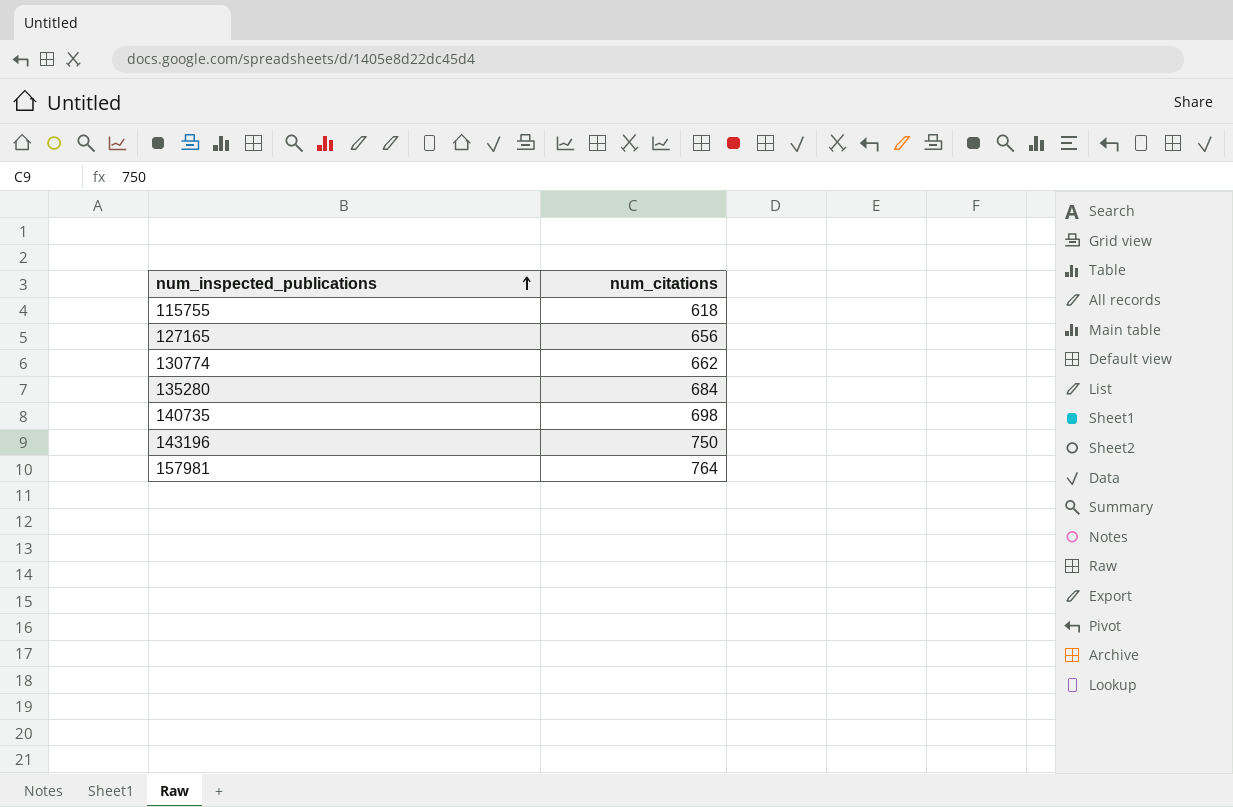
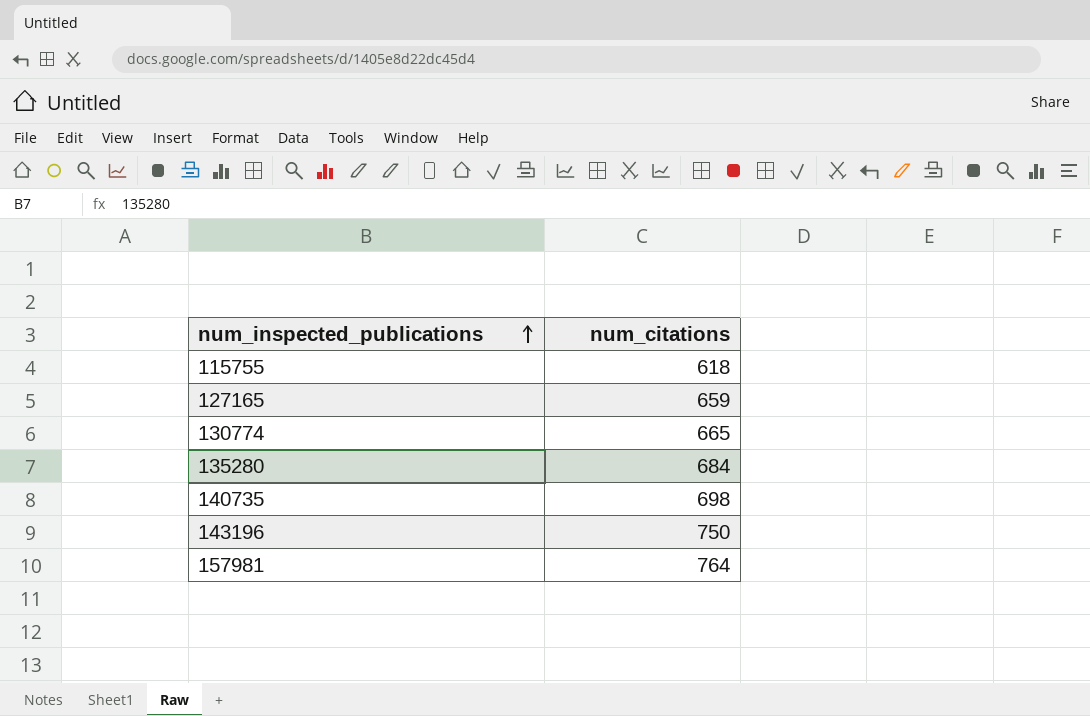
127165 | num_citations: 656 -> 659
130774 | num_citations: 662 -> 665

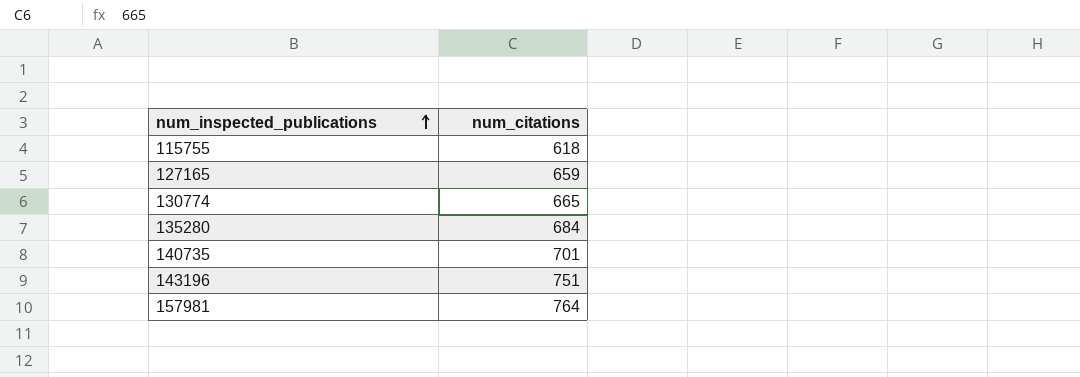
140735 | num_citations: 698 -> 701
143196 | num_citations: 750 -> 751

